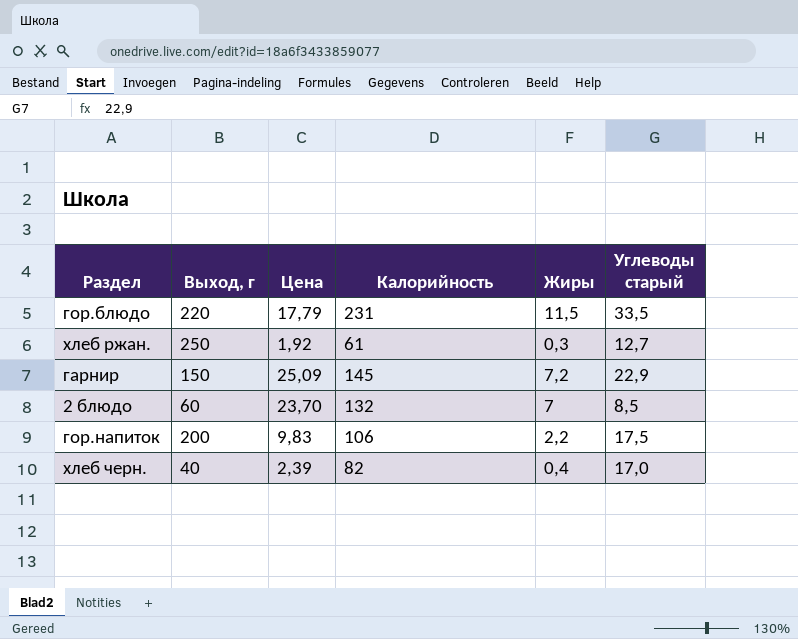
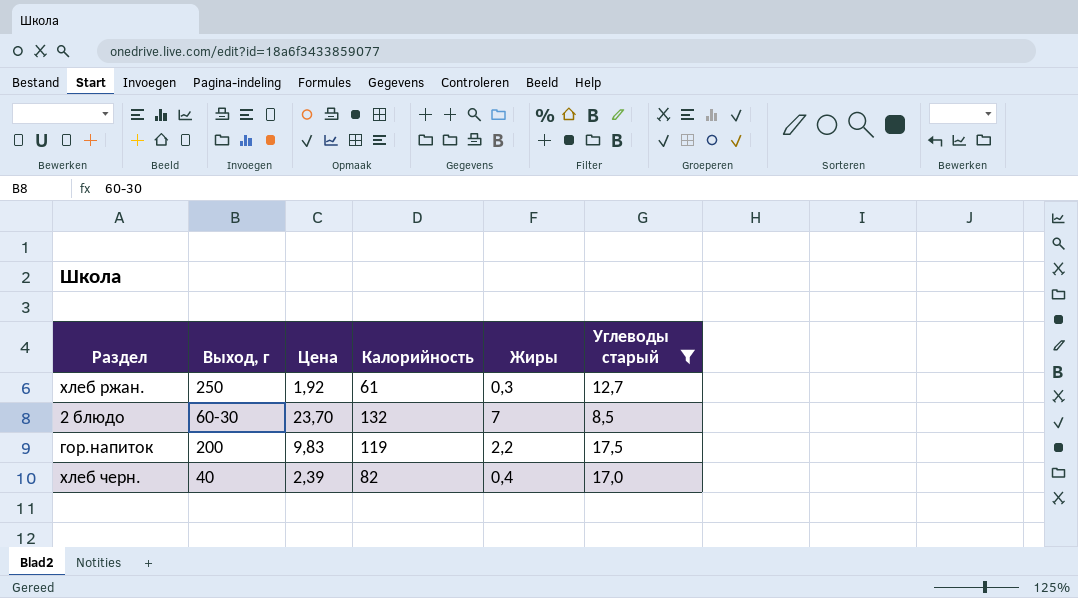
filter: none -> Углеводы старый <= 17,5
2 блюдо | Выход, г: 60 -> 60-30
гор.напиток | Калорийность: 106 -> 119

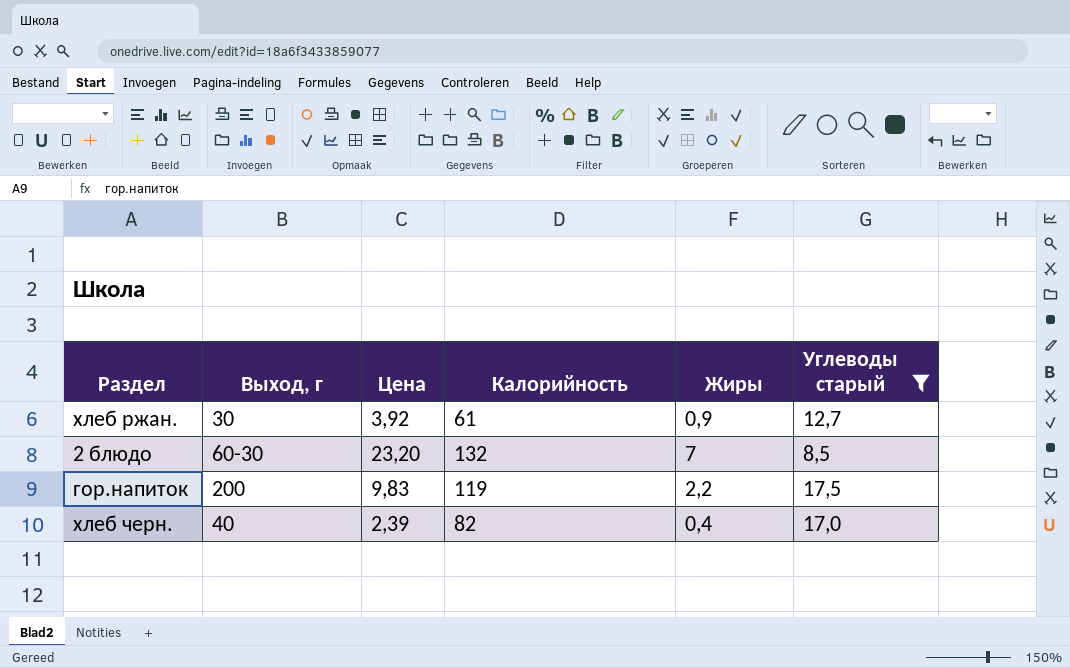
хлеб ржан. | Выход, г: 250 -> 30
хлеб ржан. | Цена: 1,92 -> 3,92
хлеб ржан. | Жиры: 0,3 -> 0,9
2 блюдо | Цена: 23,70 -> 23,20

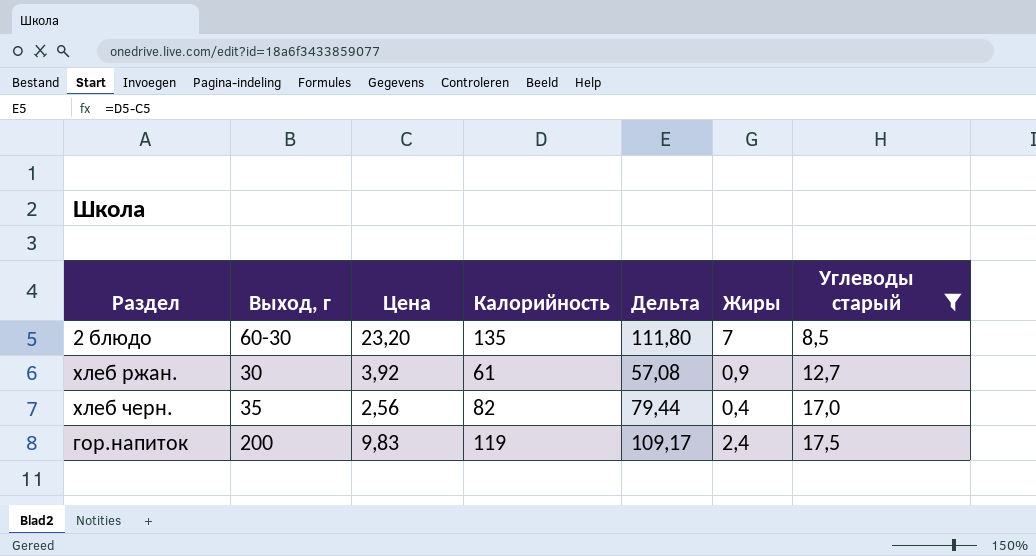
row order: none -> Углеводы старый ascending
column Дельта | formula: none -> [Калорийность] - [Цена]
2 блюдо | Калорийность: 132 -> 135
хлеб черн. | Выход, г: 40 -> 35
хлеб черн. | Цена: 2,39 -> 2,56
гор.напиток | Жиры: 2,2 -> 2,4

